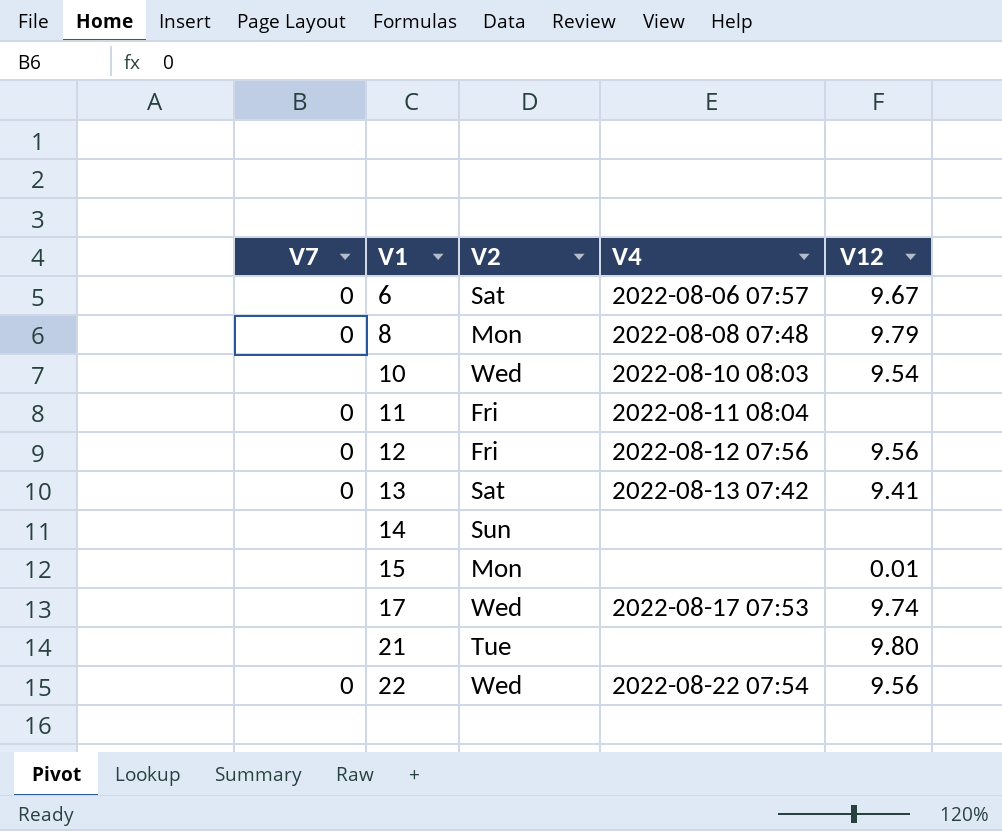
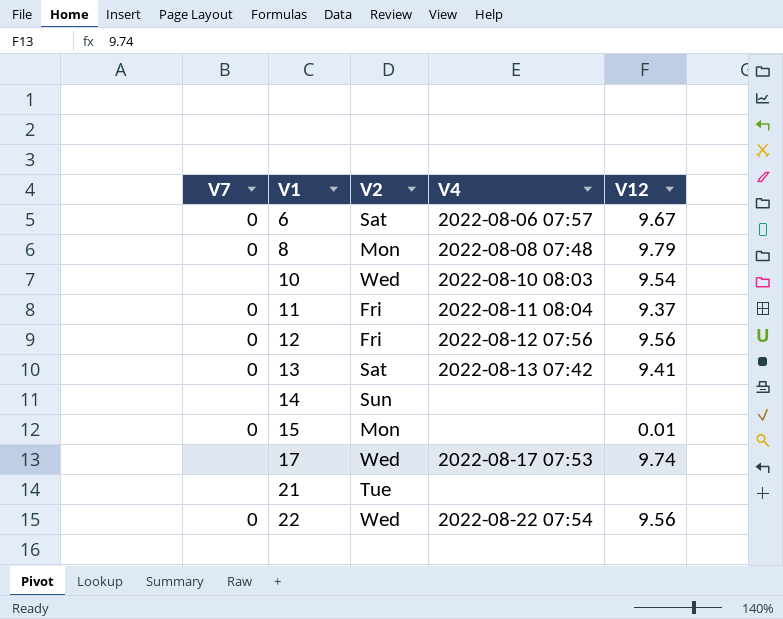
11 | V12: none -> 9.37
15 | V7: none -> 0
21 | V12: 9.80 -> none

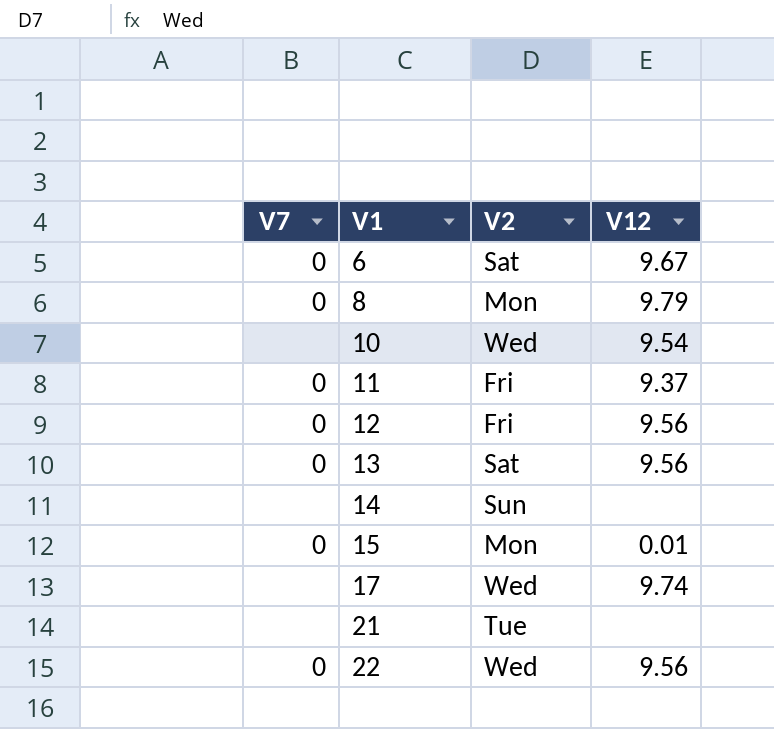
column V4 | position: 4 -> none
13 | V12: 9.41 -> 9.56

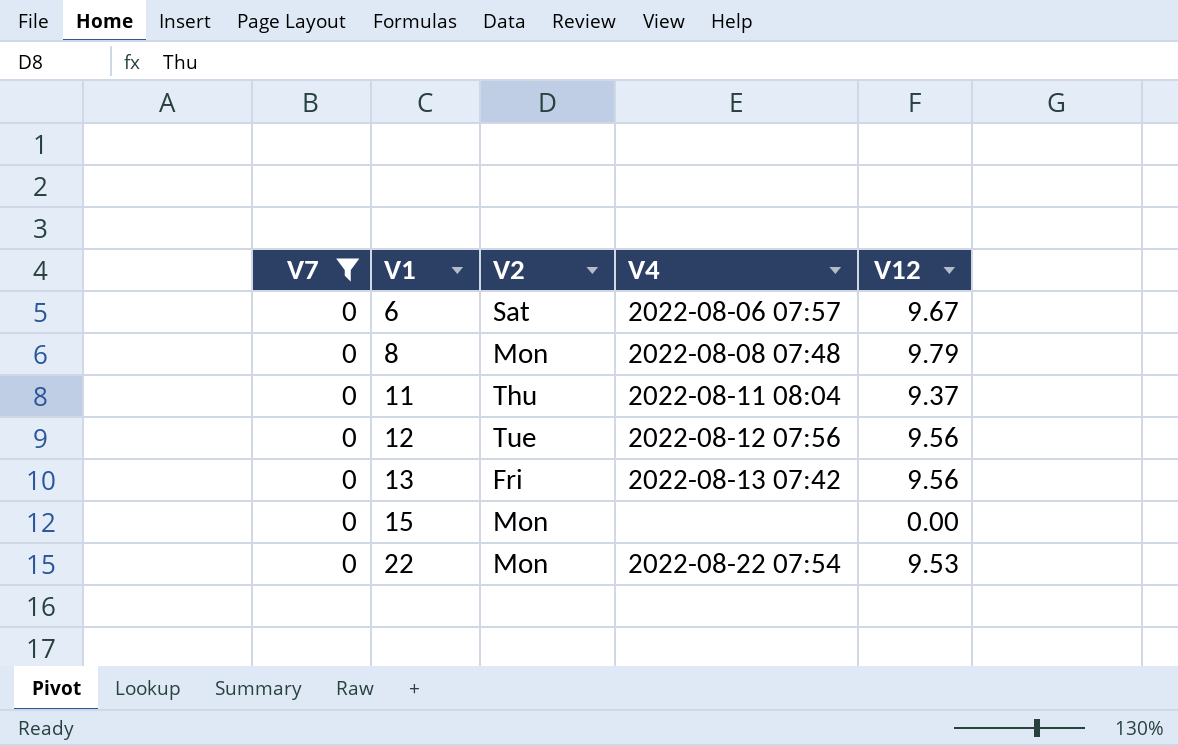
filter: none -> V7 = 0
column V4 | position: none -> 4
11 | V2: Fri -> Thu
12 | V2: Fri -> Tue
13 | V2: Sat -> Fri
15 | V12: 0.01 -> 0.00
22 | V2: Wed -> Mon
22 | V12: 9.56 -> 9.53

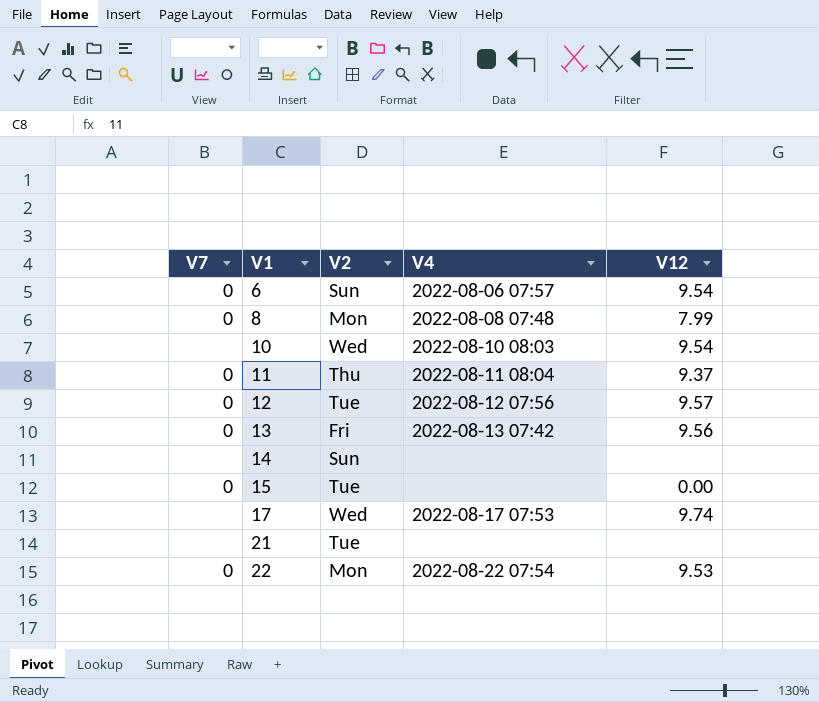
filter: V7 = 0 -> none
6 | V2: Sat -> Sun
6 | V12: 9.67 -> 9.54
8 | V12: 9.79 -> 7.99
12 | V12: 9.56 -> 9.57
15 | V2: Mon -> Tue

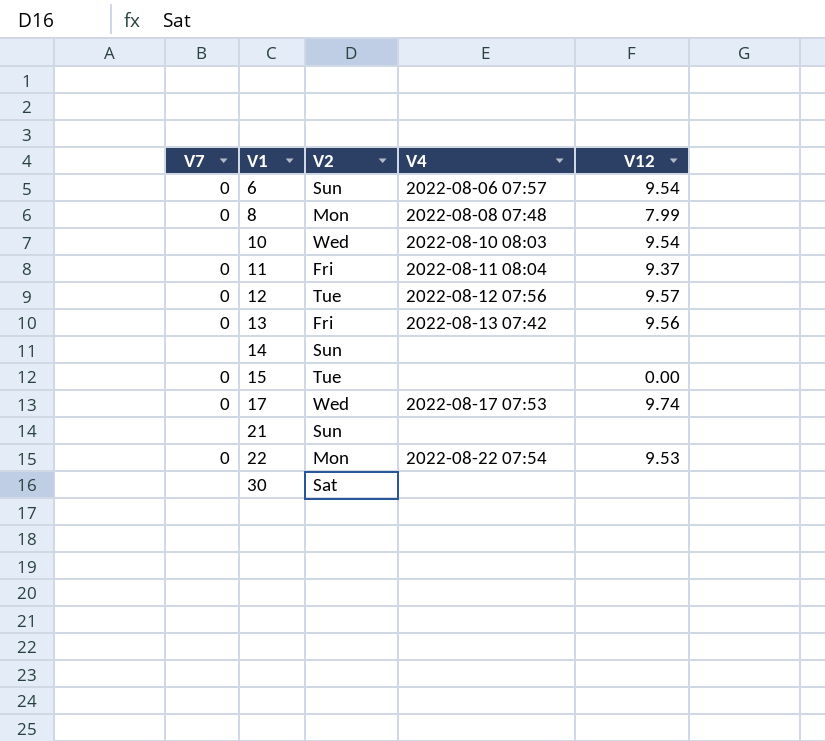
11 | V2: Thu -> Fri
17 | V7: none -> 0
21 | V2: Tue -> Sun
row 30: none -> none | Sat | none | none

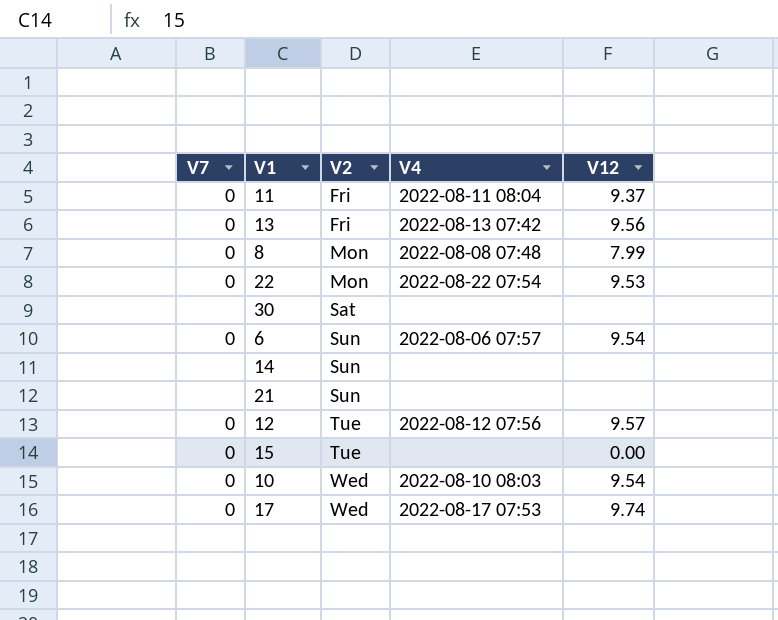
row order: V1 ascending -> V2 ascending
10 | V7: none -> 0

